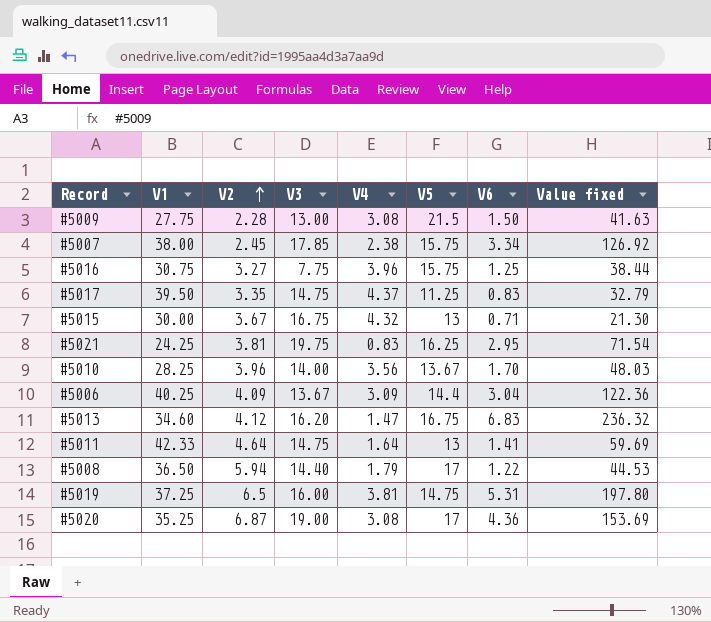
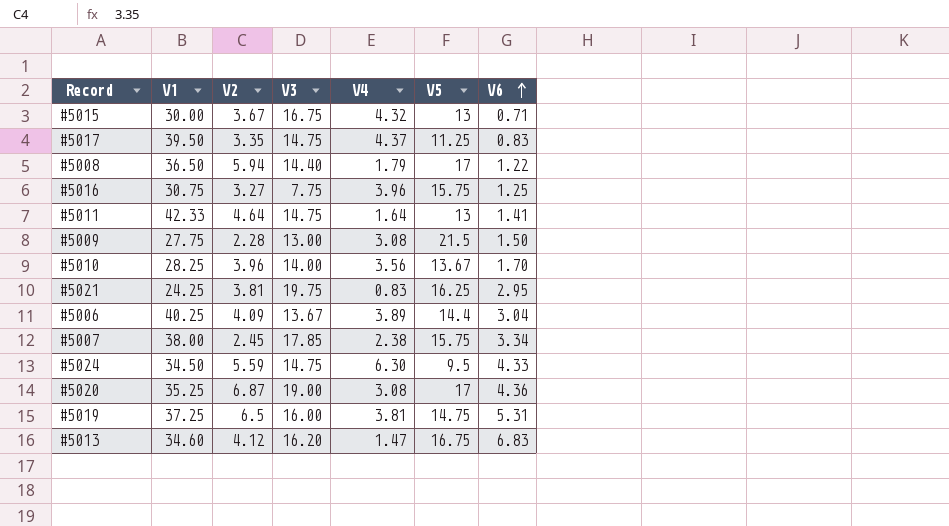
row order: V2 ascending -> V6 ascending
column Value fixed | formula: [V1] * [V6] -> none
#5006 | V4: 3.09 -> 3.89
row #5024: none -> 34.50 | 5.59 | 14.75 | 6.30 | 9.5 | 4.33

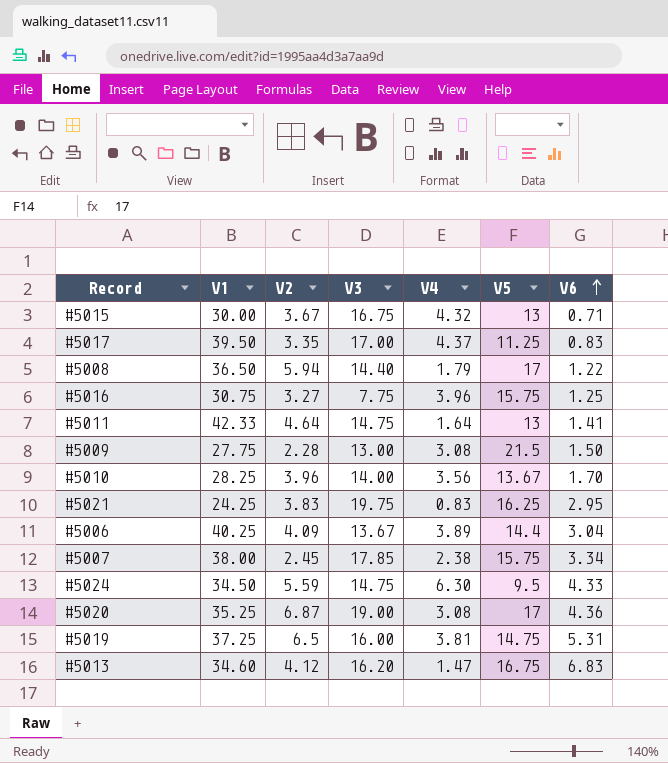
#5017 | V3: 14.75 -> 17.00
#5021 | V2: 3.81 -> 3.83

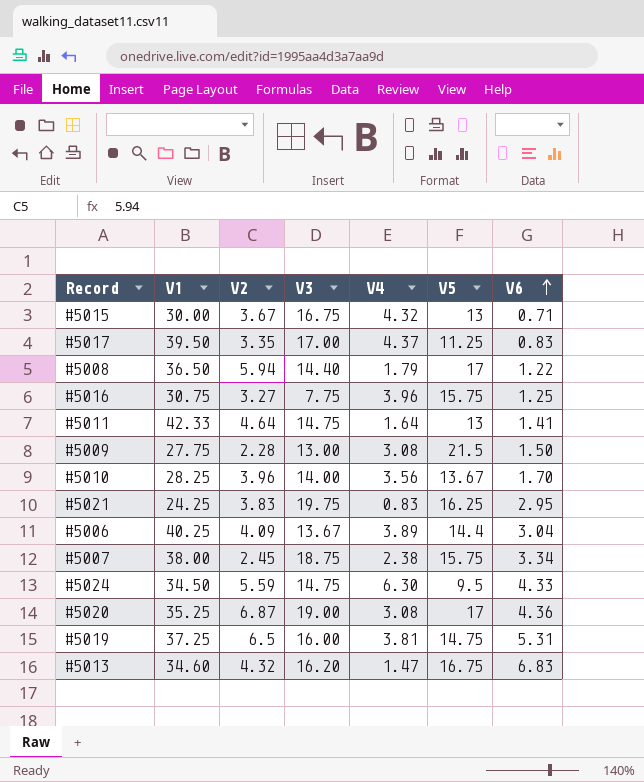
#5007 | V3: 17.85 -> 18.75
#5013 | V2: 4.12 -> 4.32

